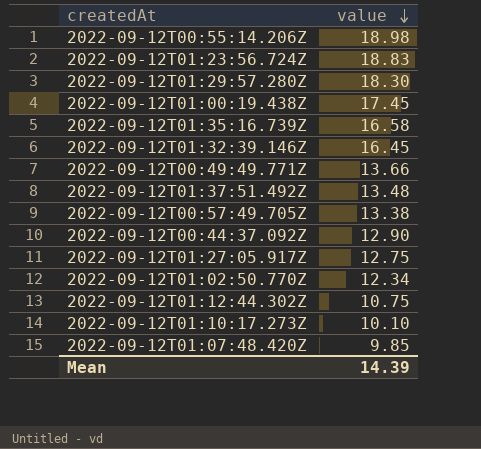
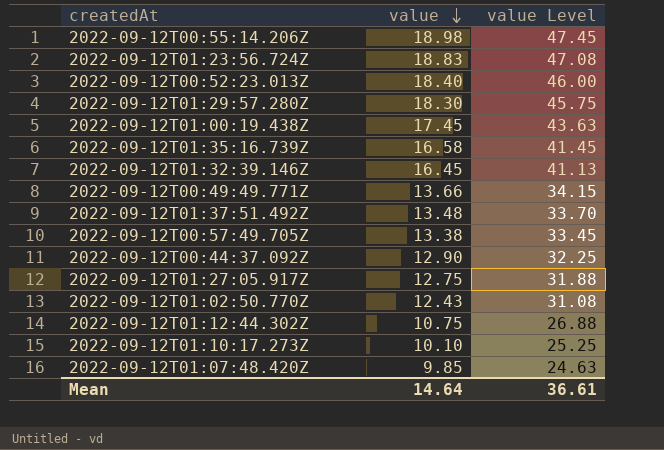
column value Level | formula: none -> [value] * 2.5
row 2022-09-12T00:52:23.013Z: none -> 18.40 | 46.00
2022-09-12T01:02:50.770Z | value: 12.34 -> 12.43
Mean | value: 14.39 -> 14.64

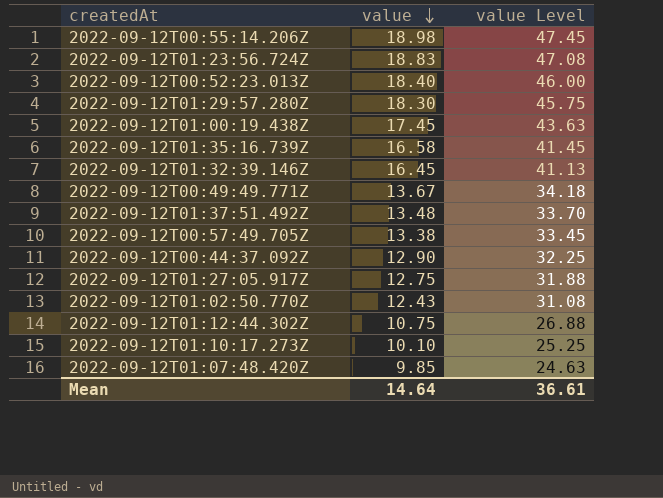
2022-09-12T00:49:49.771Z | value: 13.66 -> 13.67
2022-09-12T00:49:49.771Z | value Level: 34.15 -> 34.18

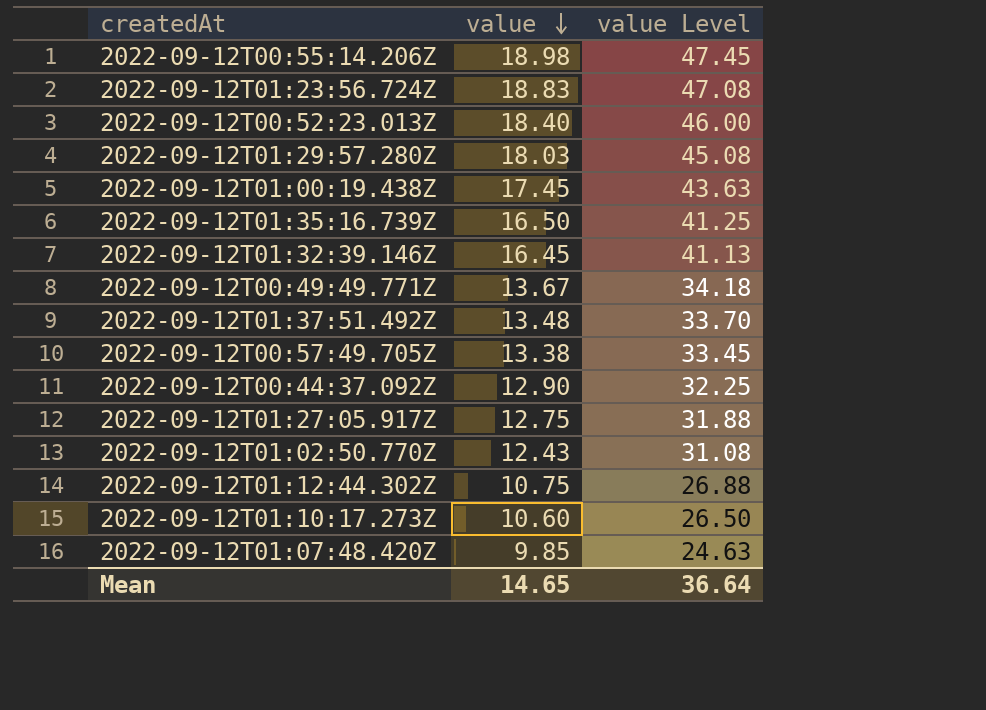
2022-09-12T01:29:57.280Z | value: 18.30 -> 18.03
2022-09-12T01:29:57.280Z | value Level: 45.75 -> 45.08
2022-09-12T01:35:16.739Z | value: 16.58 -> 16.50
2022-09-12T01:35:16.739Z | value Level: 41.45 -> 41.25
2022-09-12T01:10:17.273Z | value: 10.10 -> 10.60
2022-09-12T01:10:17.273Z | value Level: 25.25 -> 26.50
Mean | value: 14.64 -> 14.65
Mean | value Level: 36.61 -> 36.64

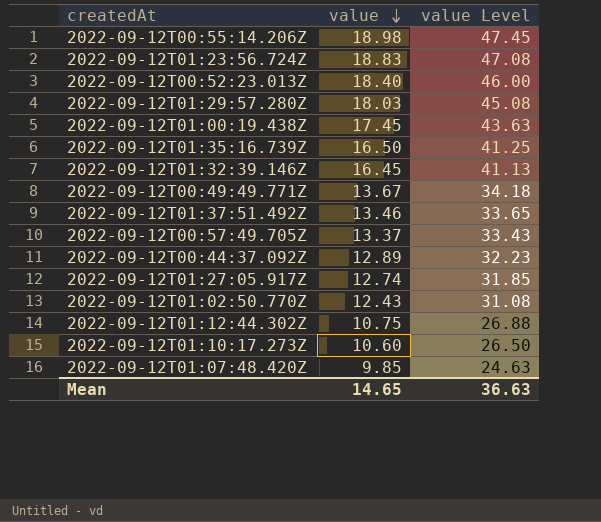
2022-09-12T01:37:51.492Z | value: 13.48 -> 13.46
2022-09-12T01:37:51.492Z | value Level: 33.70 -> 33.65
2022-09-12T00:57:49.705Z | value: 13.38 -> 13.37
2022-09-12T00:57:49.705Z | value Level: 33.45 -> 33.43
2022-09-12T00:44:37.092Z | value: 12.90 -> 12.89
2022-09-12T00:44:37.092Z | value Level: 32.25 -> 32.23
2022-09-12T01:27:05.917Z | value: 12.75 -> 12.74
2022-09-12T01:27:05.917Z | value Level: 31.88 -> 31.85
Mean | value Level: 36.64 -> 36.63

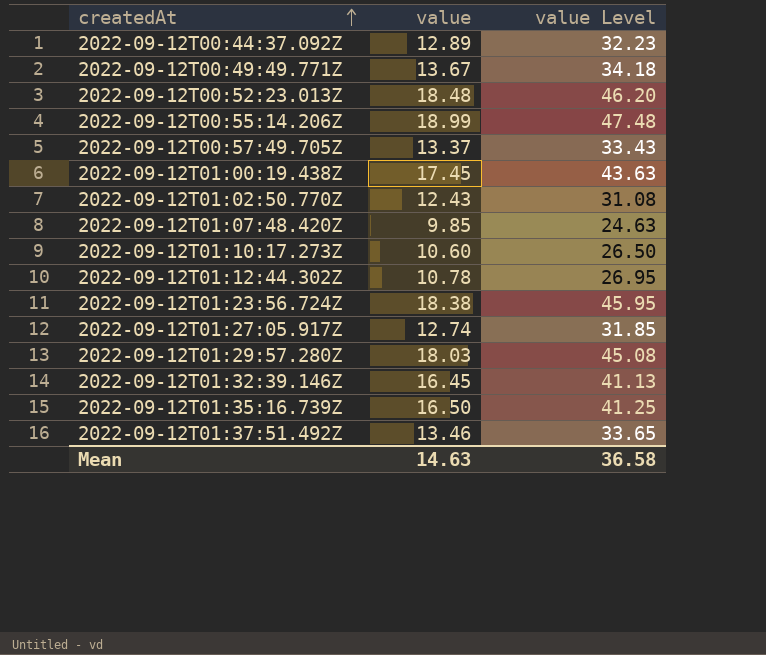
row order: value descending -> createdAt ascending
2022-09-12T00:52:23.013Z | value: 18.40 -> 18.48
2022-09-12T00:52:23.013Z | value Level: 46.00 -> 46.20
2022-09-12T00:55:14.206Z | value: 18.98 -> 18.99
2022-09-12T00:55:14.206Z | value Level: 47.45 -> 47.48
2022-09-12T01:12:44.302Z | value: 10.75 -> 10.78
2022-09-12T01:12:44.302Z | value Level: 26.88 -> 26.95
2022-09-12T01:23:56.724Z | value: 18.83 -> 18.38
2022-09-12T01:23:56.724Z | value Level: 47.08 -> 45.95
Mean | value: 14.65 -> 14.63
Mean | value Level: 36.63 -> 36.58

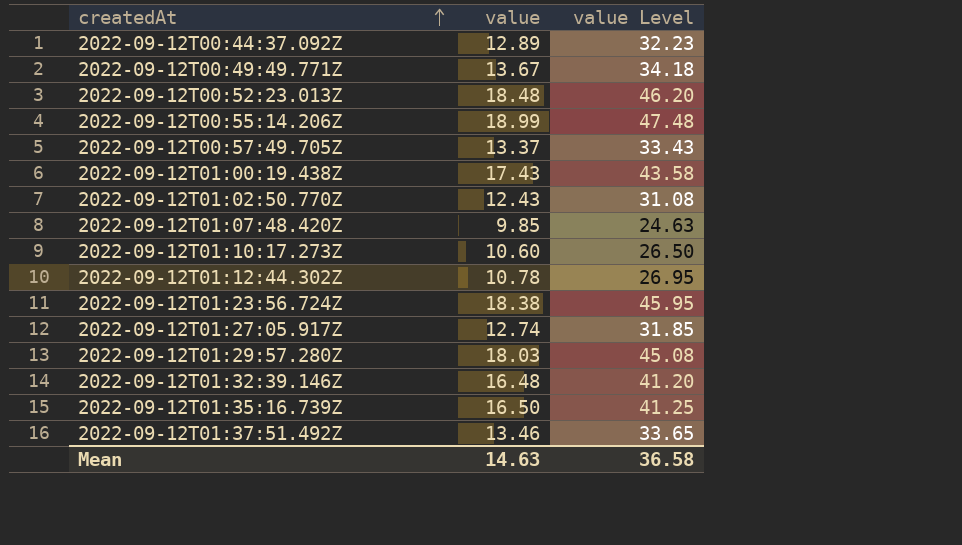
2022-09-12T01:00:19.438Z | value: 17.45 -> 17.43
2022-09-12T01:00:19.438Z | value Level: 43.63 -> 43.58
2022-09-12T01:32:39.146Z | value: 16.45 -> 16.48
2022-09-12T01:32:39.146Z | value Level: 41.13 -> 41.20

